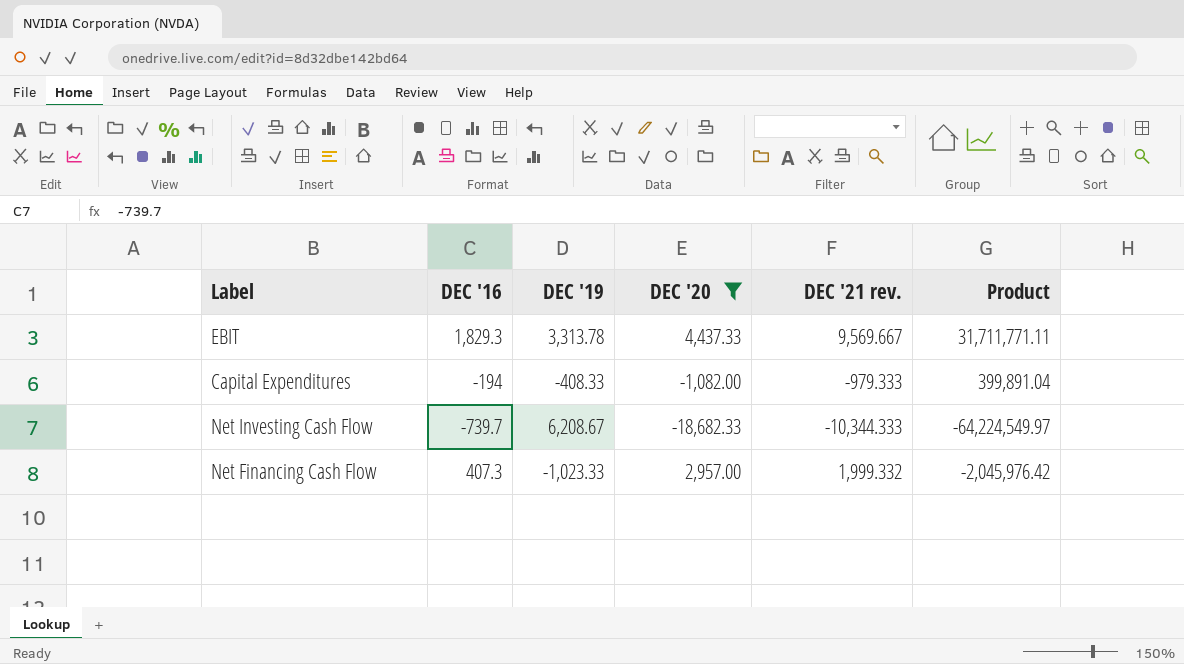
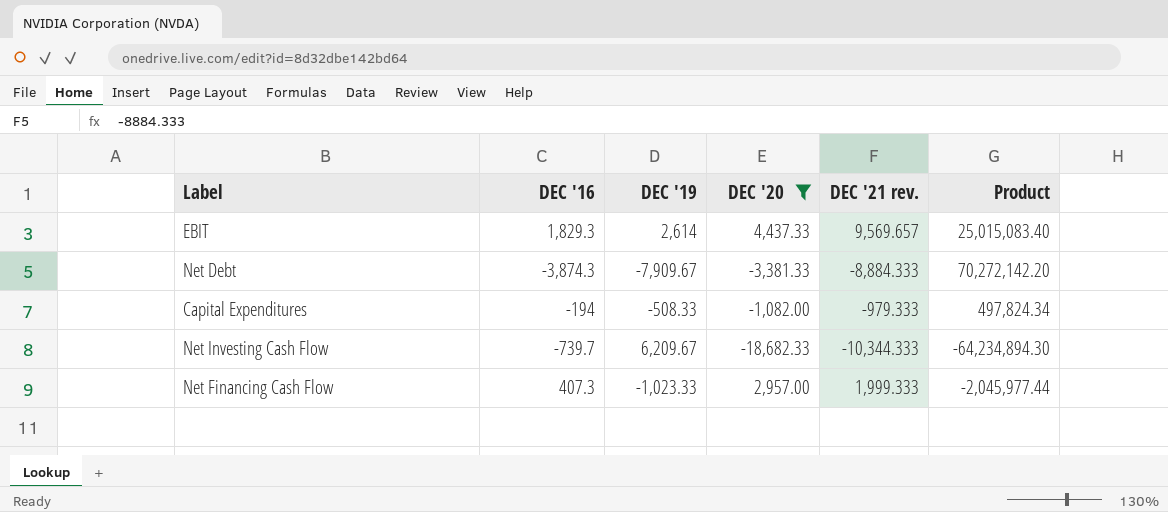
EBIT | DEC '19: 3,313.78 -> 2,614
EBIT | DEC '21 rev.: 9,569.667 -> 9,569.657
EBIT | Product: 31,711,771.11 -> 25,015,083.40
row Net Debt: none -> -3,874.3 | -7,909.67 | -3,381.33 | -8,884.333 | 70,272,142.20
Capital Expenditures | DEC '19: -408.33 -> -508.33
Capital Expenditures | Product: 399,891.04 -> 497,824.34
Net Investing Cash Flow | DEC '19: 6,208.67 -> 6,209.67
Net Investing Cash Flow | Product: -64,224,549.97 -> -64,234,894.30
Net Financing Cash Flow | DEC '21 rev.: 1,999.332 -> 1,999.333
Net Financing Cash Flow | Product: -2,045,976.42 -> -2,045,977.44

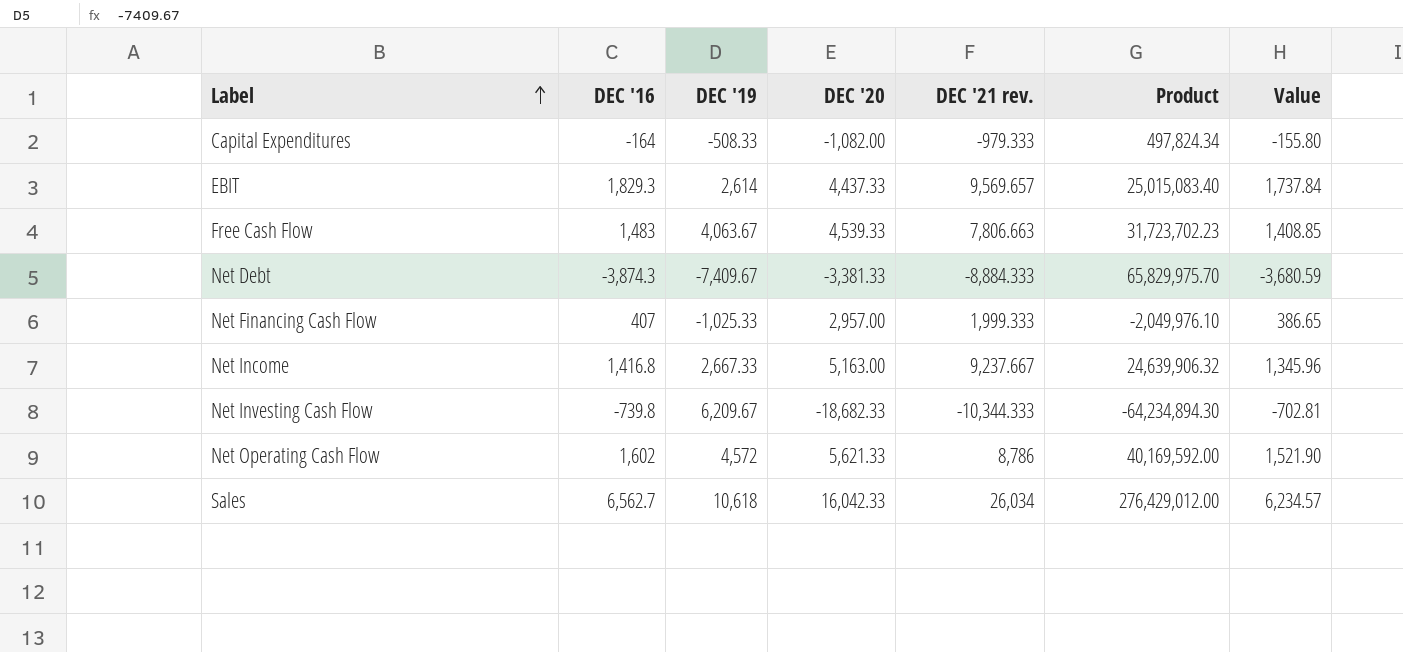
filter: DEC '20 <= 4,437.33 -> none
row order: none -> Label ascending
column Value | formula: none -> [DEC '16] * 0.95
Capital Expenditures | DEC '16: -194 -> -164
Net Debt | DEC '19: -7,909.67 -> -7,409.67
Net Debt | Product: 70,272,142.20 -> 65,829,975.70
Net Financing Cash Flow | DEC '16: 407.3 -> 407
Net Financing Cash Flow | DEC '19: -1,023.33 -> -1,025.33
Net Financing Cash Flow | Product: -2,045,977.44 -> -2,049,976.10
Net Investing Cash Flow | DEC '16: -739.7 -> -739.8

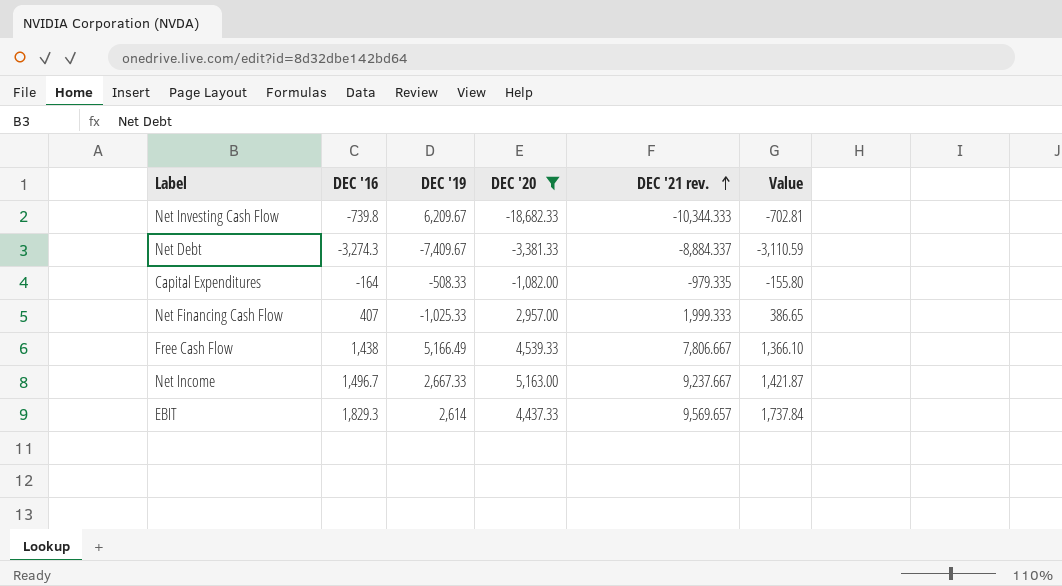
filter: none -> DEC '20 <= 5,163.00
row order: Label ascending -> DEC '21 rev. ascending
column Product | formula: [DEC '19] * [DEC '21 rev.] -> none
Net Debt | DEC '16: -3,874.3 -> -3,274.3
Net Debt | DEC '21 rev.: -8,884.333 -> -8,884.337
Net Debt | Value: -3,680.59 -> -3,110.59
Capital Expenditures | DEC '21 rev.: -979.333 -> -979.335
Free Cash Flow | DEC '16: 1,483 -> 1,438
Free Cash Flow | DEC '19: 4,063.67 -> 5,166.49
Free Cash Flow | DEC '21 rev.: 7,806.663 -> 7,806.667
Free Cash Flow | Value: 1,408.85 -> 1,366.10
Net Income | DEC '16: 1,416.8 -> 1,496.7
Net Income | Value: 1,345.96 -> 1,421.87

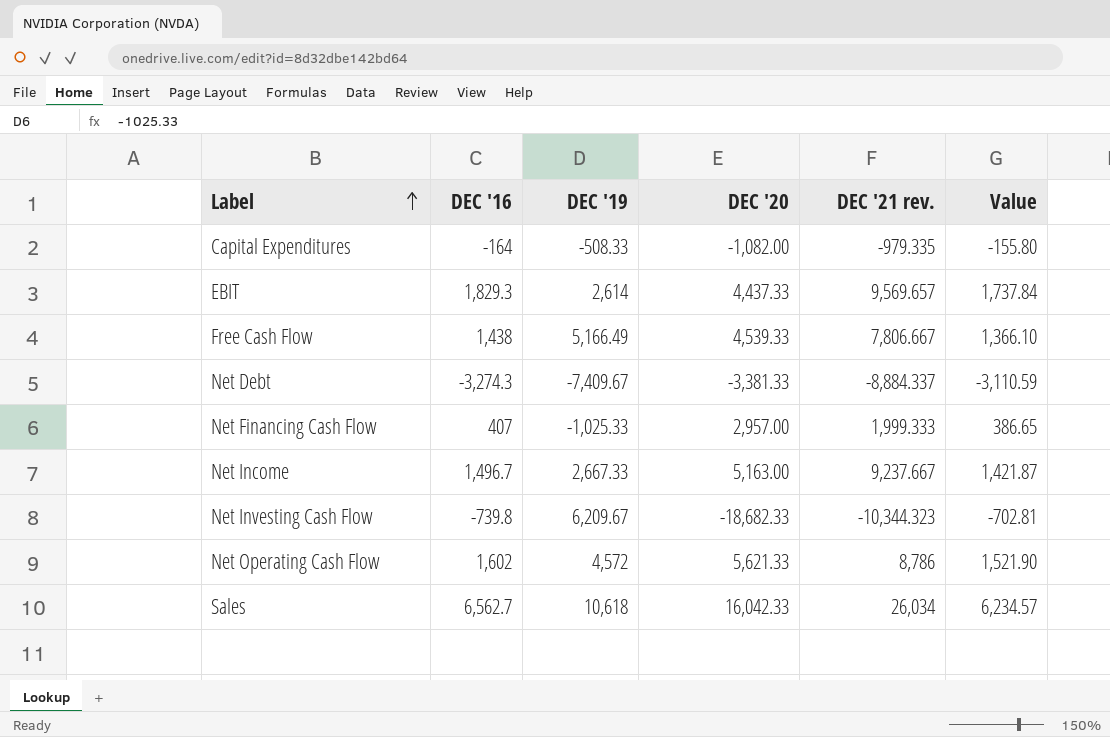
filter: DEC '20 <= 5,163.00 -> none
row order: DEC '21 rev. ascending -> Label ascending
Net Investing Cash Flow | DEC '21 rev.: -10,344.333 -> -10,344.323

